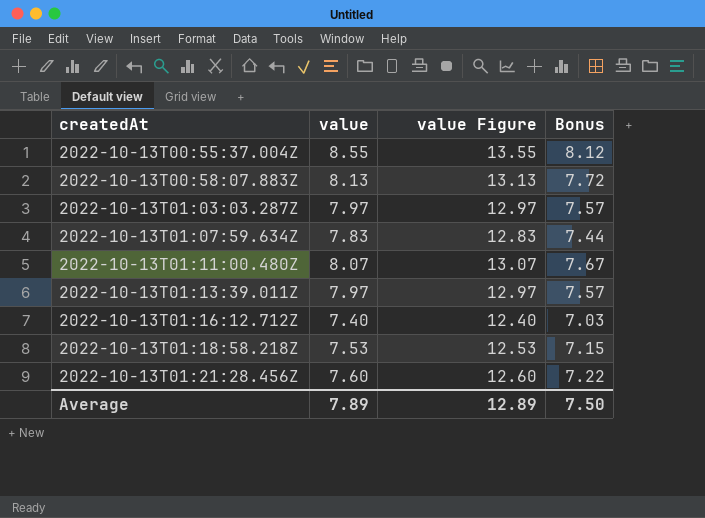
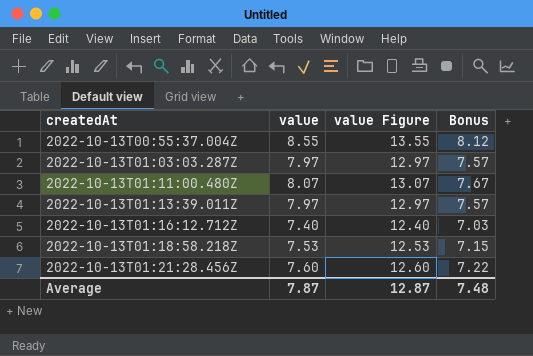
row 2022-10-13T00:58:07.883Z: 8.13 | 13.13 | 7.72 -> none
row 2022-10-13T01:07:59.634Z: 7.83 | 12.83 | 7.44 -> none
Average | value: 7.89 -> 7.87
Average | value Figure: 12.89 -> 12.87
Average | Bonus: 7.50 -> 7.48

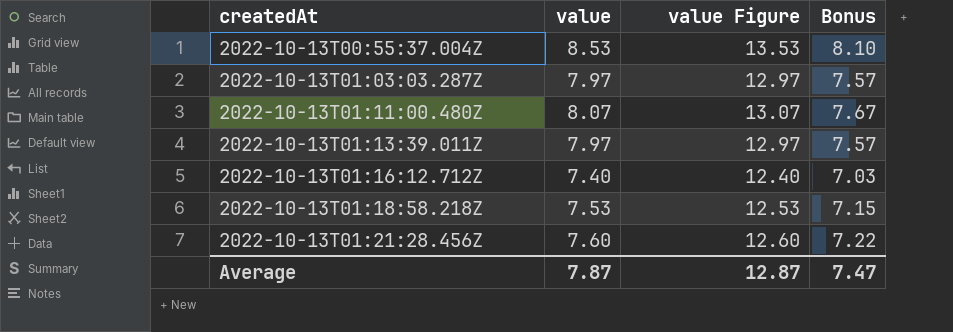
2022-10-13T00:55:37.004Z | value: 8.55 -> 8.53
2022-10-13T00:55:37.004Z | value Figure: 13.55 -> 13.53
2022-10-13T00:55:37.004Z | Bonus: 8.12 -> 8.10
Average | Bonus: 7.48 -> 7.47

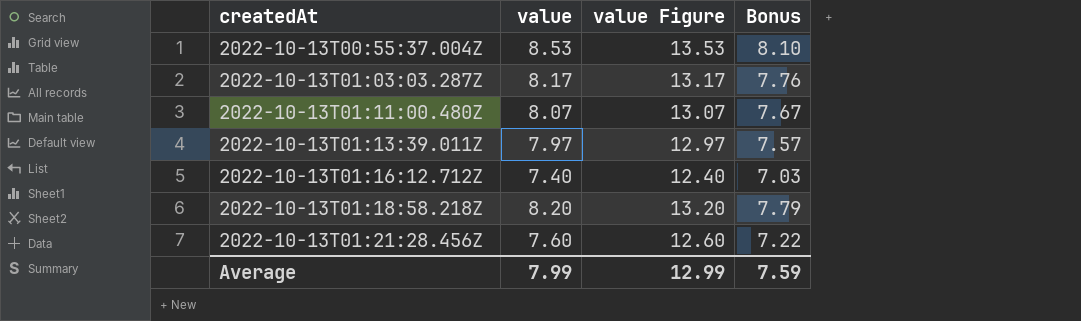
2022-10-13T01:03:03.287Z | value: 7.97 -> 8.17
2022-10-13T01:03:03.287Z | value Figure: 12.97 -> 13.17
2022-10-13T01:03:03.287Z | Bonus: 7.57 -> 7.76
2022-10-13T01:18:58.218Z | value: 7.53 -> 8.20
2022-10-13T01:18:58.218Z | value Figure: 12.53 -> 13.20
2022-10-13T01:18:58.218Z | Bonus: 7.15 -> 7.79
Average | value: 7.87 -> 7.99
Average | value Figure: 12.87 -> 12.99
Average | Bonus: 7.47 -> 7.59

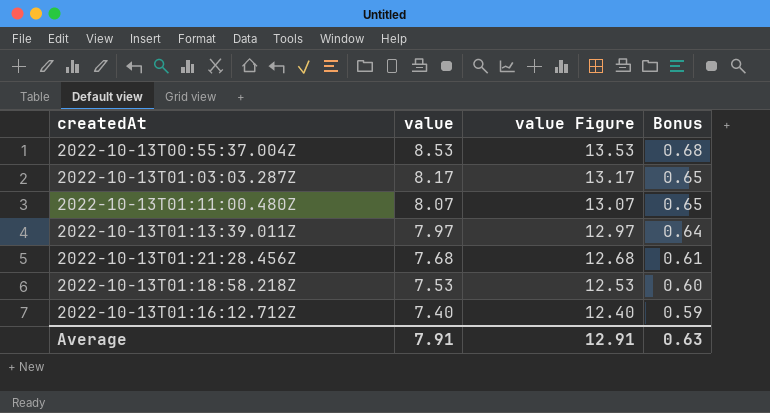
row order: createdAt ascending -> value descending
column Bonus | formula: [value] * 0.95 -> [value] * 0.08
2022-10-13T01:21:28.456Z | value: 7.60 -> 7.68
2022-10-13T01:21:28.456Z | value Figure: 12.60 -> 12.68
2022-10-13T01:18:58.218Z | value: 8.20 -> 7.53
2022-10-13T01:18:58.218Z | value Figure: 13.20 -> 12.53
Average | value: 7.99 -> 7.91
Average | value Figure: 12.99 -> 12.91
Average | Bonus: 7.59 -> 0.63

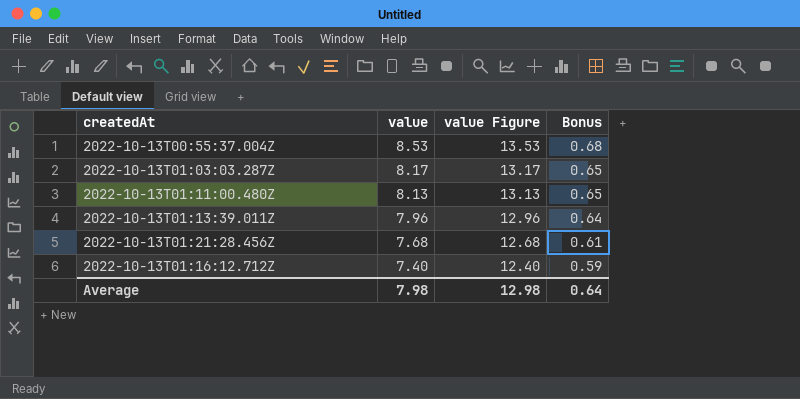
row 2022-10-13T01:18:58.218Z: 7.53 | 12.53 | 0.60 -> none
2022-10-13T01:11:00.480Z | value: 8.07 -> 8.13
2022-10-13T01:11:00.480Z | value Figure: 13.07 -> 13.13
2022-10-13T01:13:39.011Z | value: 7.97 -> 7.96
2022-10-13T01:13:39.011Z | value Figure: 12.97 -> 12.96
Average | value: 7.91 -> 7.98
Average | value Figure: 12.91 -> 12.98
Average | Bonus: 0.63 -> 0.64

